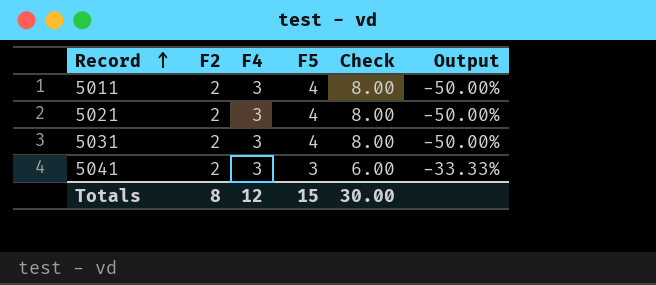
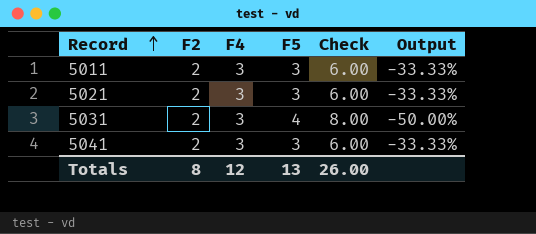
5011 | F5: 4 -> 3
5011 | Check: 8.00 -> 6.00
5011 | Output: -50.00% -> -33.33%
5021 | F5: 4 -> 3
5021 | Check: 8.00 -> 6.00
5021 | Output: -50.00% -> -33.33%
Totals | F5: 15 -> 13
Totals | Check: 30.00 -> 26.00

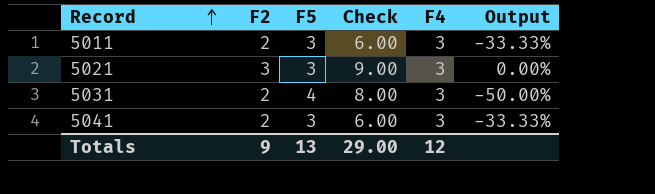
column F4 | position: 3 -> 5
5021 | F2: 2 -> 3
5021 | Check: 6.00 -> 9.00
5021 | Output: -33.33% -> 0.00%
Totals | F2: 8 -> 9
Totals | Check: 26.00 -> 29.00

